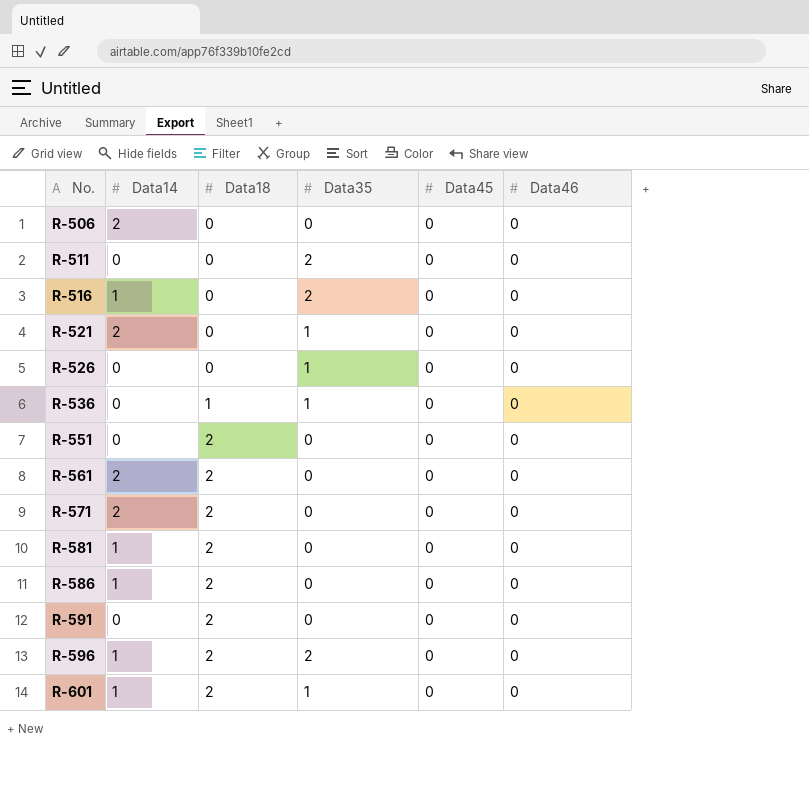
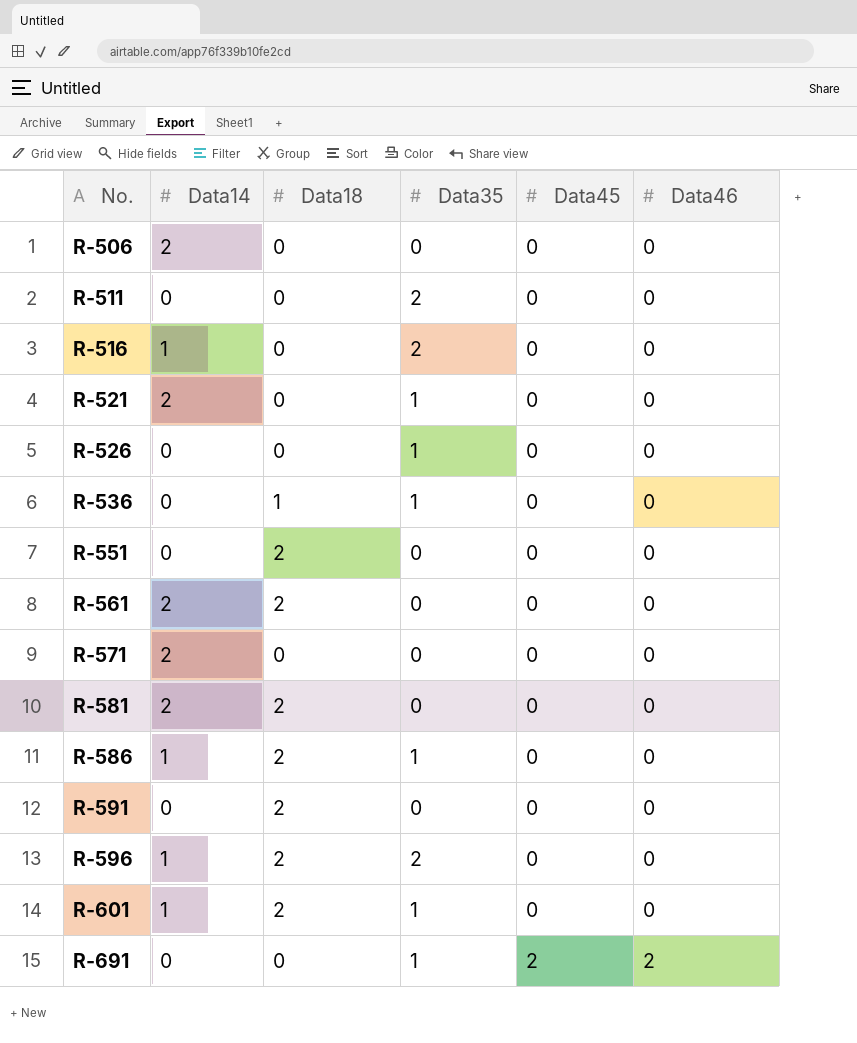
R-571 | Data18: 2 -> 0
R-581 | Data14: 1 -> 2
R-586 | Data35: 0 -> 1
row R-691: none -> 0 | 0 | 1 | 2 | 2

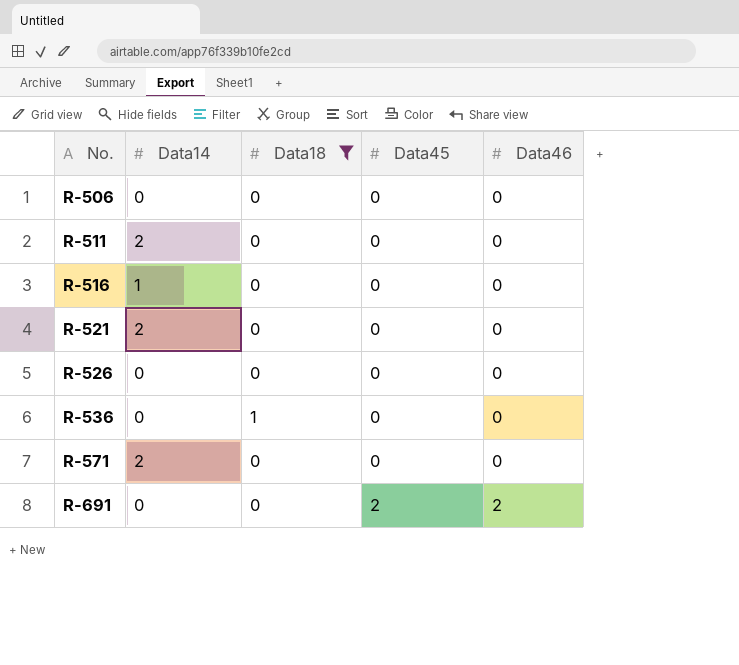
filter: none -> Data18 != 2
column Data35 | position: 4 -> none
R-506 | Data14: 2 -> 0
R-511 | Data14: 0 -> 2

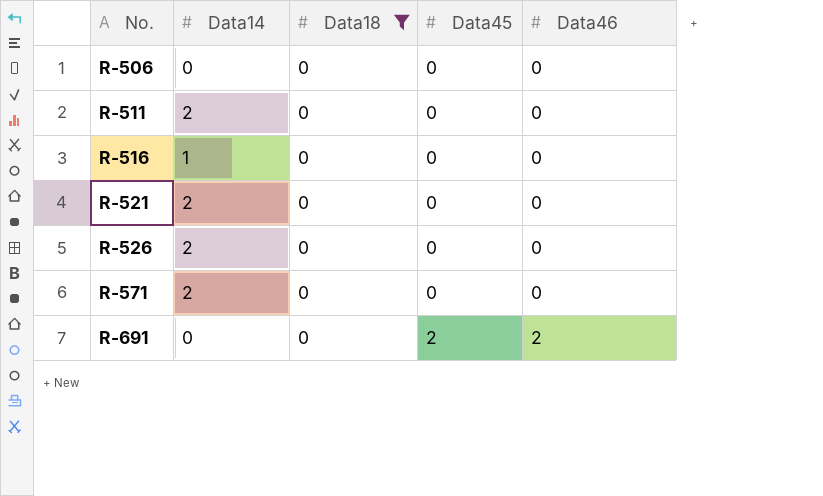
row R-536: 0 | 1 | 0 | 0 -> none
R-526 | Data14: 0 -> 2

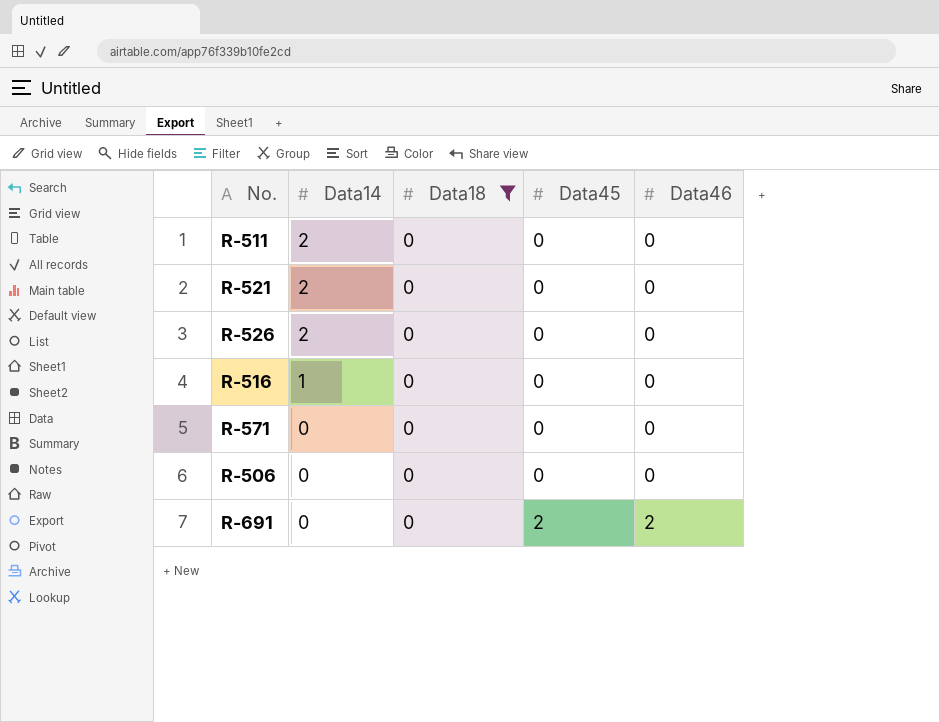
row order: No. ascending -> Data14 descending
R-571 | Data14: 2 -> 0

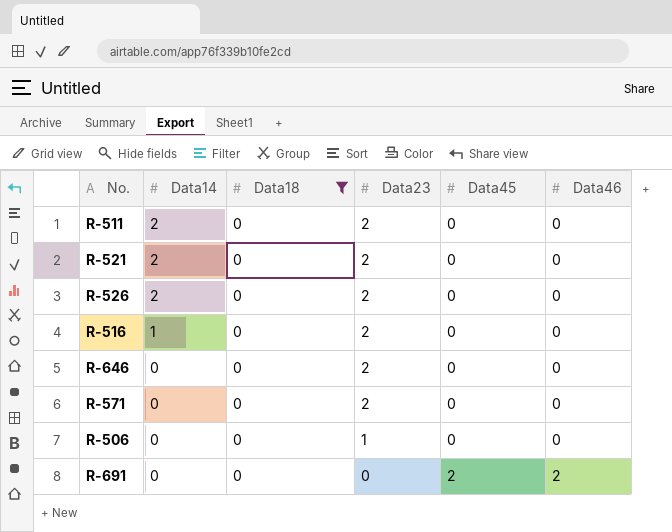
column Data23 | position: none -> 4
row R-646: none -> 0 | 0 | 2 | 0 | 0

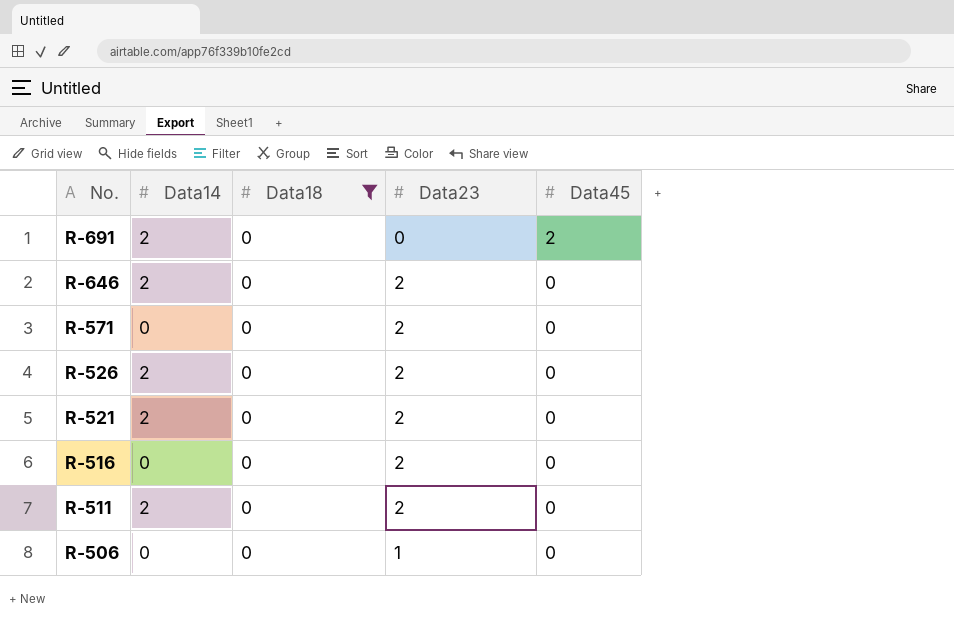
row order: Data14 descending -> No. descending
column Data46 | position: 6 -> none
R-691 | Data14: 0 -> 2
R-646 | Data14: 0 -> 2
R-516 | Data14: 1 -> 0

